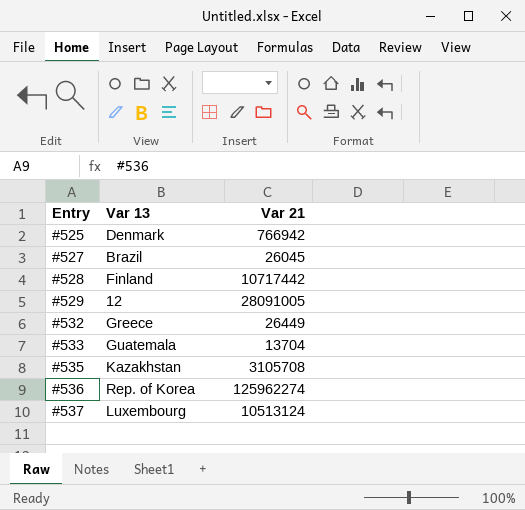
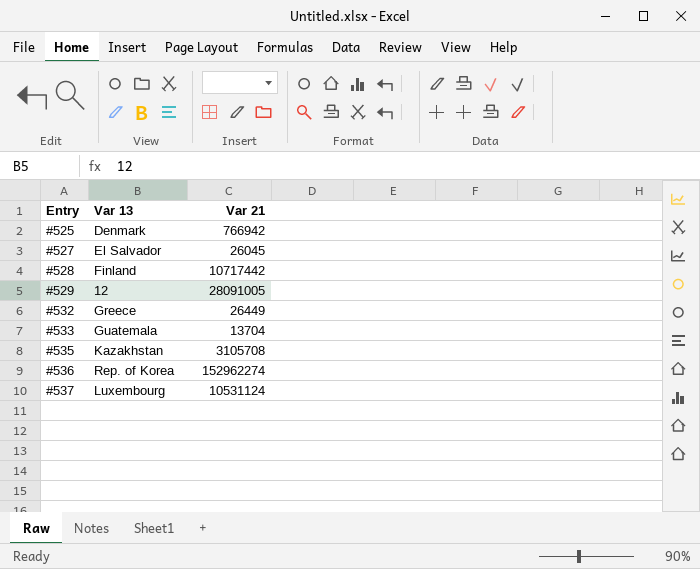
#527 | Var 13: Brazil -> El Salvador
#536 | Var 21: 125962274 -> 152962274
#537 | Var 21: 10513124 -> 10531124

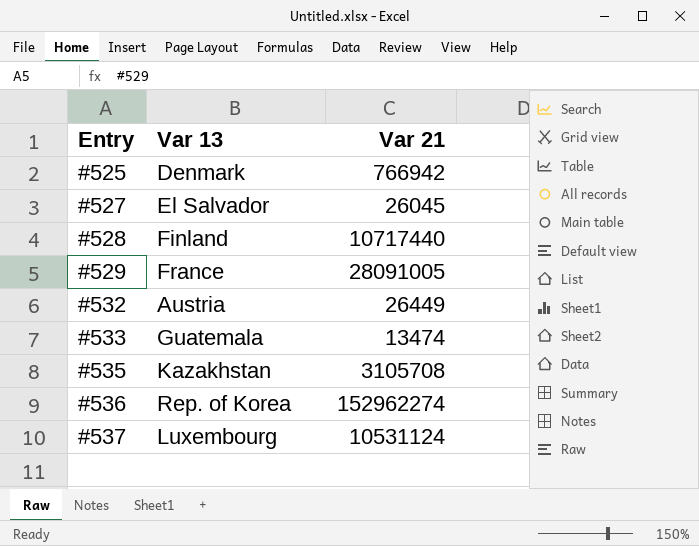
#528 | Var 21: 10717442 -> 10717440
#529 | Var 13: 12 -> France
#532 | Var 13: Greece -> Austria
#533 | Var 21: 13704 -> 13474

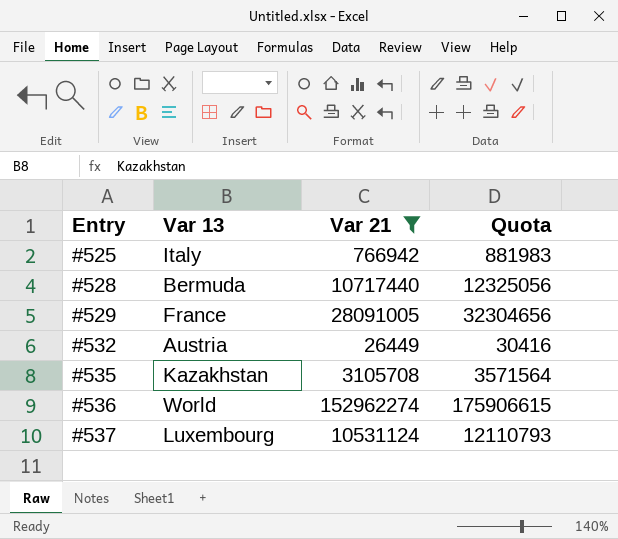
filter: none -> Var 21 >= 26449
column Quota | formula: none -> [Var 21] * 1.15
#525 | Var 13: Denmark -> Italy
#528 | Var 13: Finland -> Bermuda
#536 | Var 13: Rep. of Korea -> World

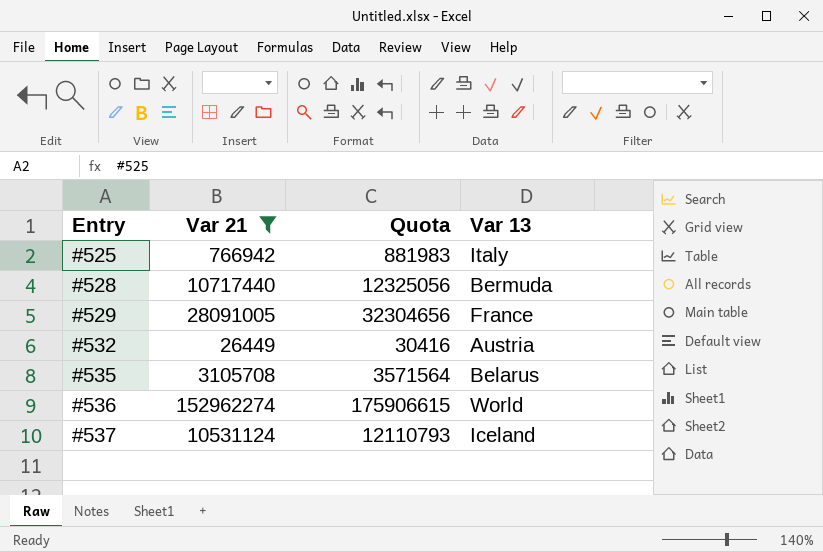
column Var 13 | position: 2 -> 4
#535 | Var 13: Kazakhstan -> Belarus
#537 | Var 13: Luxembourg -> Iceland

